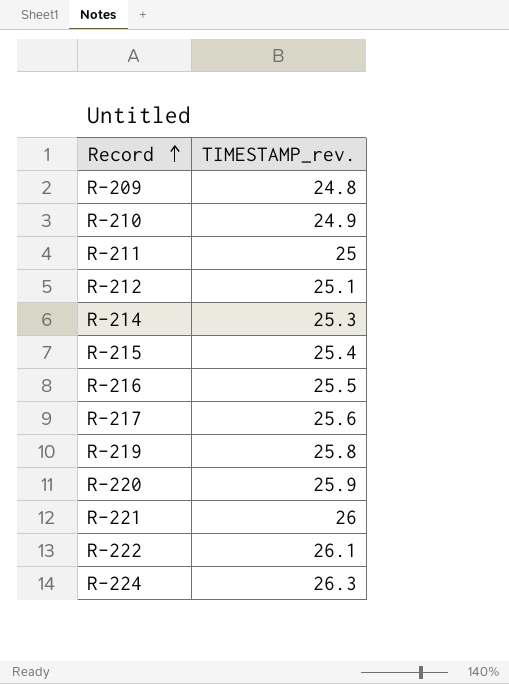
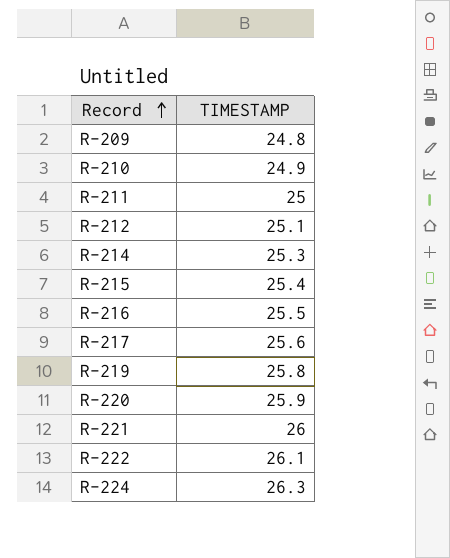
column name: TIMESTAMP_rev. -> TIMESTAMP

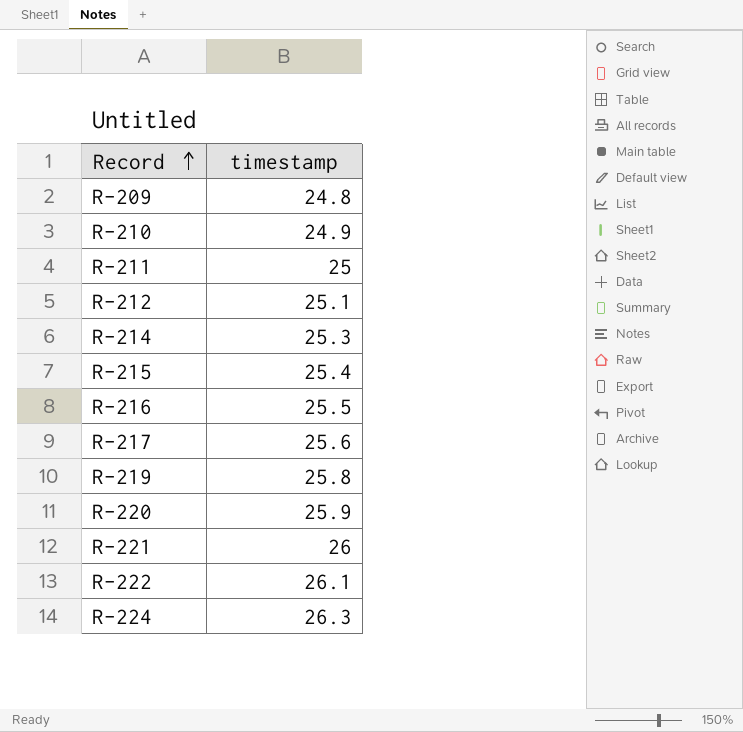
column name: TIMESTAMP -> timestamp

